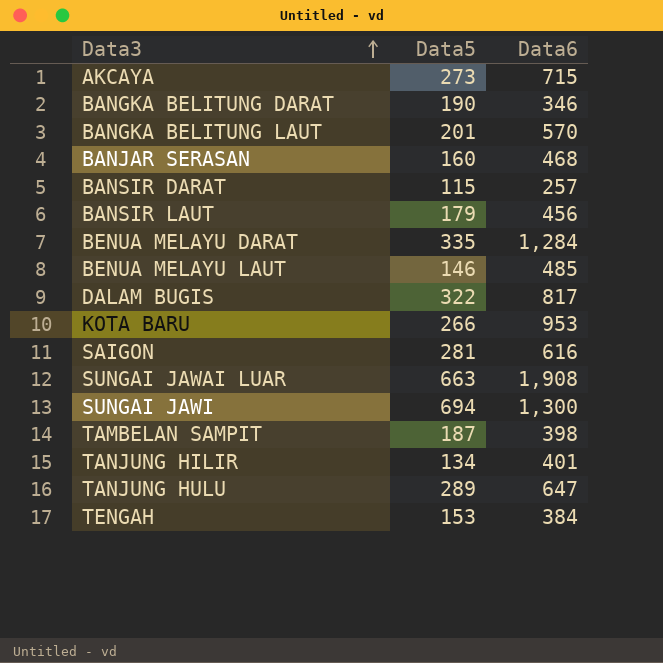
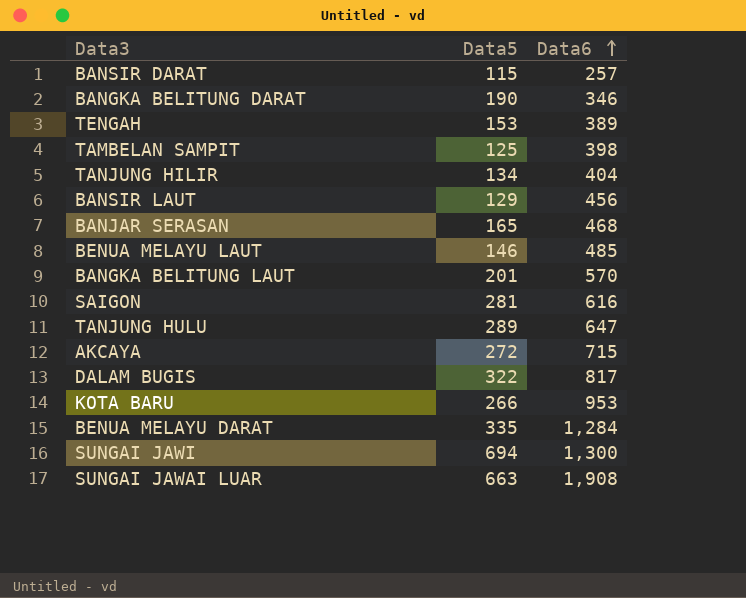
row order: Data3 ascending -> Data6 ascending
TENGAH | Data6: 384 -> 389
TAMBELAN SAMPIT | Data5: 187 -> 125
TANJUNG HILIR | Data6: 401 -> 404
BANSIR LAUT | Data5: 179 -> 129
BANJAR SERASAN | Data5: 160 -> 165
AKCAYA | Data5: 273 -> 272

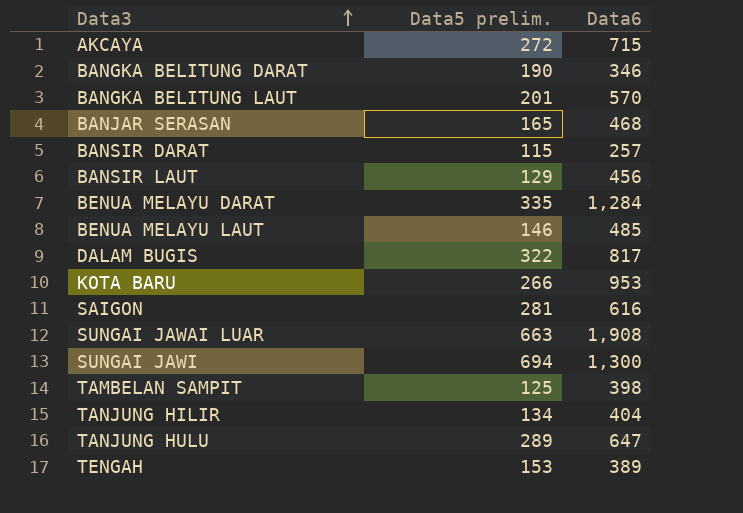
row order: Data6 ascending -> Data3 ascending
column name: Data5 -> Data5 prelim.

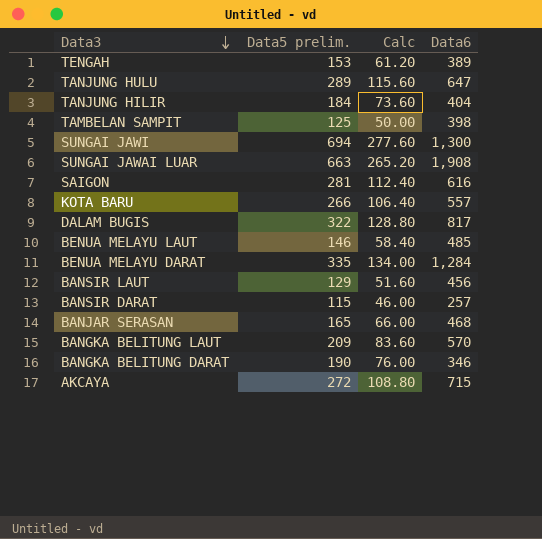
row order: Data3 ascending -> Data3 descending
column Calc | formula: none -> [Data5 prelim.] * 0.4
TANJUNG HILIR | Data5 prelim.: 134 -> 184
KOTA BARU | Data6: 953 -> 557
BANGKA BELITUNG LAUT | Data5 prelim.: 201 -> 209

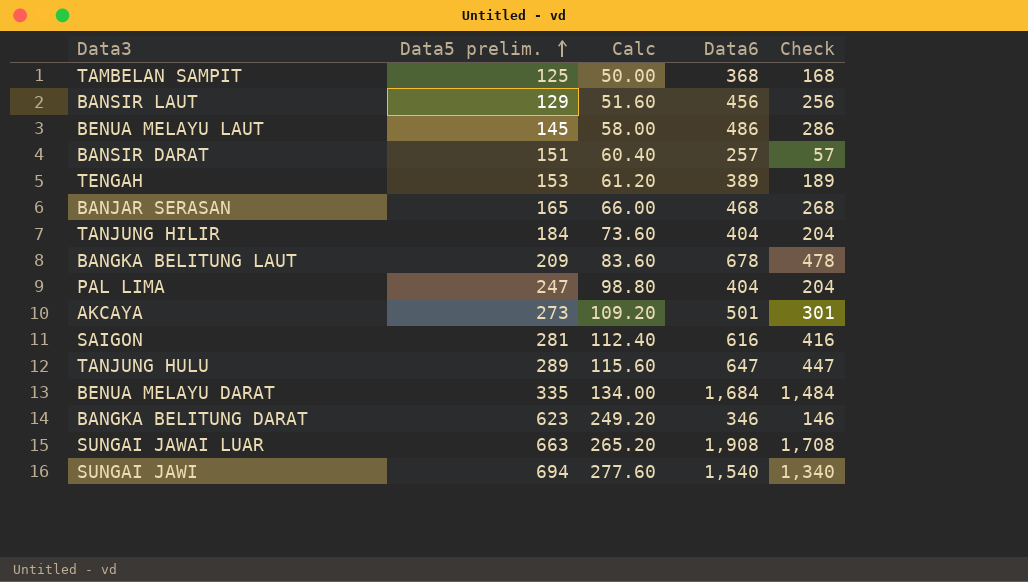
row order: Data3 descending -> Data5 prelim. ascending
column Check | formula: none -> [Data6] - 200
row KOTA BARU: 266 | 106.40 | 557 -> none
row DALAM BUGIS: 322 | 128.80 | 817 -> none
TAMBELAN SAMPIT | Data6: 398 -> 368
BENUA MELAYU LAUT | Data5 prelim.: 146 -> 145
BENUA MELAYU LAUT | Calc: 58.40 -> 58.00
BENUA MELAYU LAUT | Data6: 485 -> 486
BANSIR DARAT | Data5 prelim.: 115 -> 151
BANSIR DARAT | Calc: 46.00 -> 60.40
BANGKA BELITUNG LAUT | Data6: 570 -> 678
row PAL LIMA: none -> 247 | 98.80 | 404 | 204
AKCAYA | Data5 prelim.: 272 -> 273
AKCAYA | Calc: 108.80 -> 109.20
AKCAYA | Data6: 715 -> 501
BENUA MELAYU DARAT | Data6: 1,284 -> 1,684
BANGKA BELITUNG DARAT | Data5 prelim.: 190 -> 623
BANGKA BELITUNG DARAT | Calc: 76.00 -> 249.20
SUNGAI JAWI | Data6: 1,300 -> 1,540

